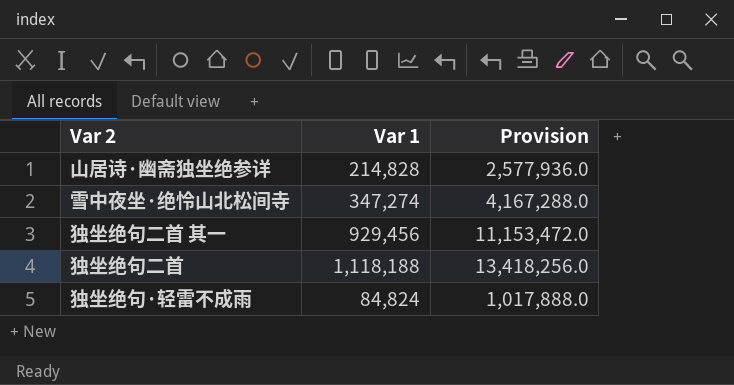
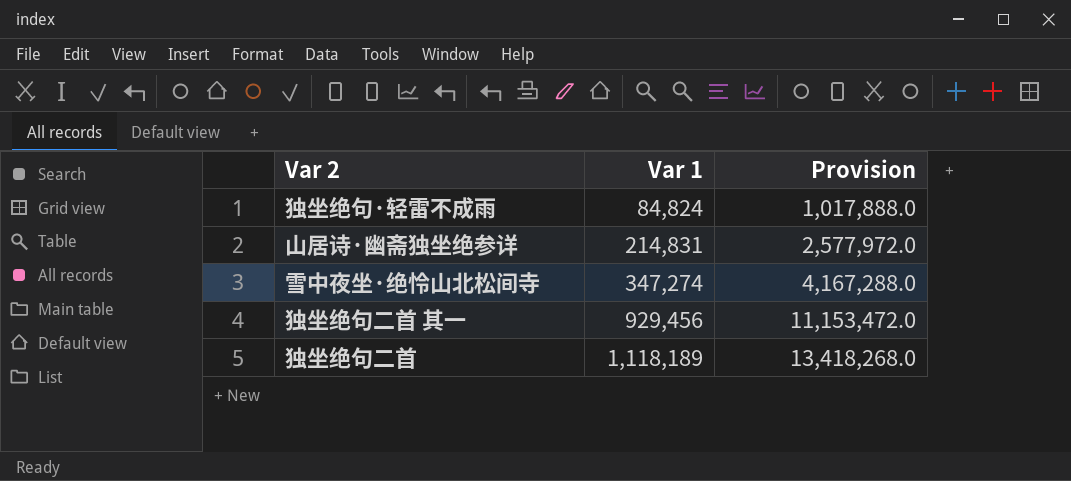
row order: none -> Var 1 ascending
山居诗·幽斋独坐绝参详 | Var 1: 214,828 -> 214,831
山居诗·幽斋独坐绝参详 | Provision: 2,577,936.0 -> 2,577,972.0
独坐绝句二首 | Var 1: 1,118,188 -> 1,118,189
独坐绝句二首 | Provision: 13,418,256.0 -> 13,418,268.0

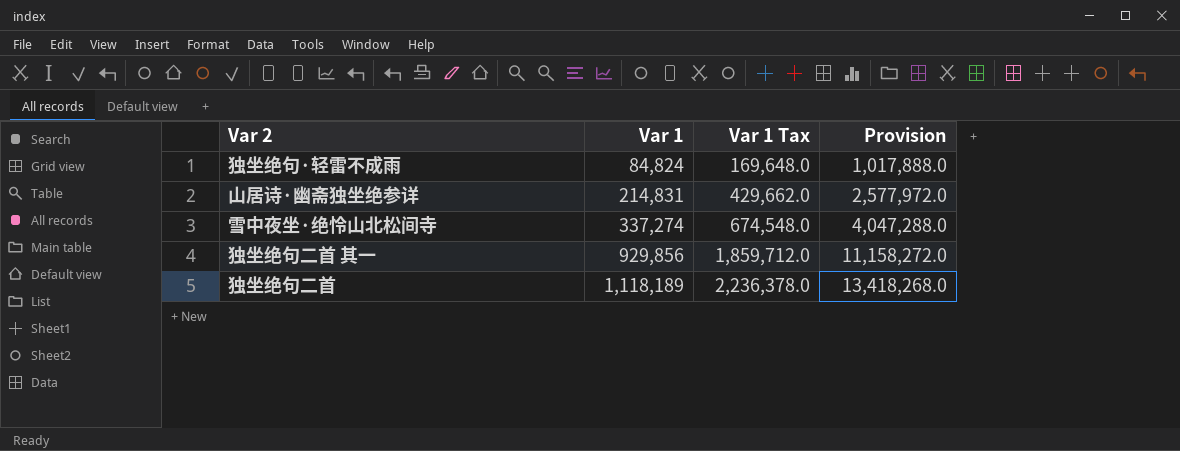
column Var 1 Tax | formula: none -> [Var 1] * 2
雪中夜坐·绝怜山北松间寺 | Var 1: 347,274 -> 337,274
雪中夜坐·绝怜山北松间寺 | Provision: 4,167,288.0 -> 4,047,288.0
独坐绝句二首 其一 | Var 1: 929,456 -> 929,856
独坐绝句二首 其一 | Provision: 11,153,472.0 -> 11,158,272.0

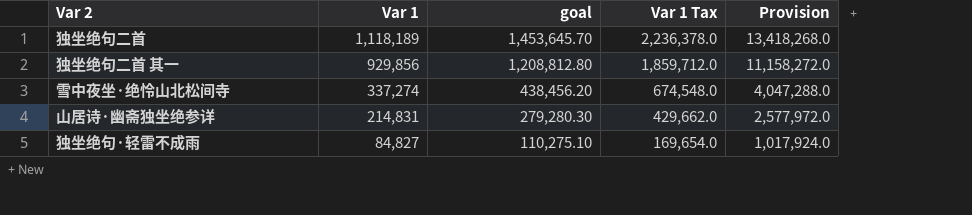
row order: Var 1 ascending -> Var 1 descending
column goal | formula: none -> [Var 1] * 1.3
独坐绝句·轻雷不成雨 | Var 1: 84,824 -> 84,827
独坐绝句·轻雷不成雨 | Var 1 Tax: 169,648.0 -> 169,654.0
独坐绝句·轻雷不成雨 | Provision: 1,017,888.0 -> 1,017,924.0

